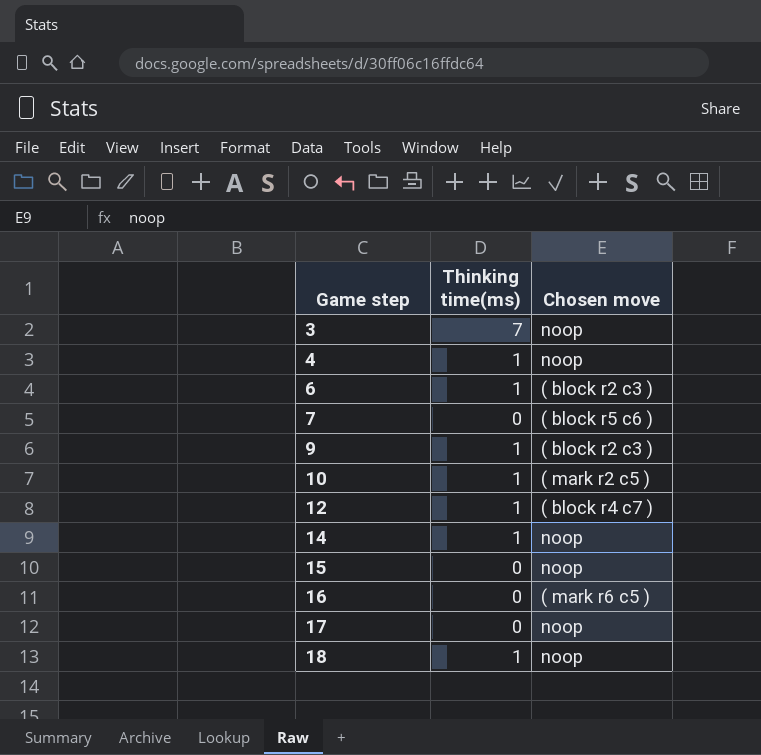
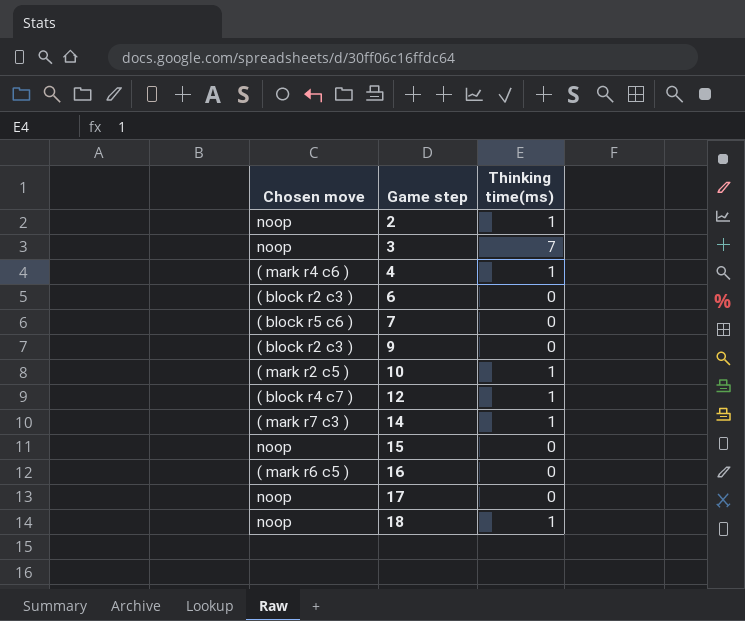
column Chosen move | position: 3 -> 1
row 2: none -> noop | 1
4 | Chosen move: noop -> ( mark r4 c6 )
6 | Thinking time(ms): 1 -> 0
9 | Thinking time(ms): 1 -> 0
14 | Chosen move: noop -> ( mark r7 c3 )

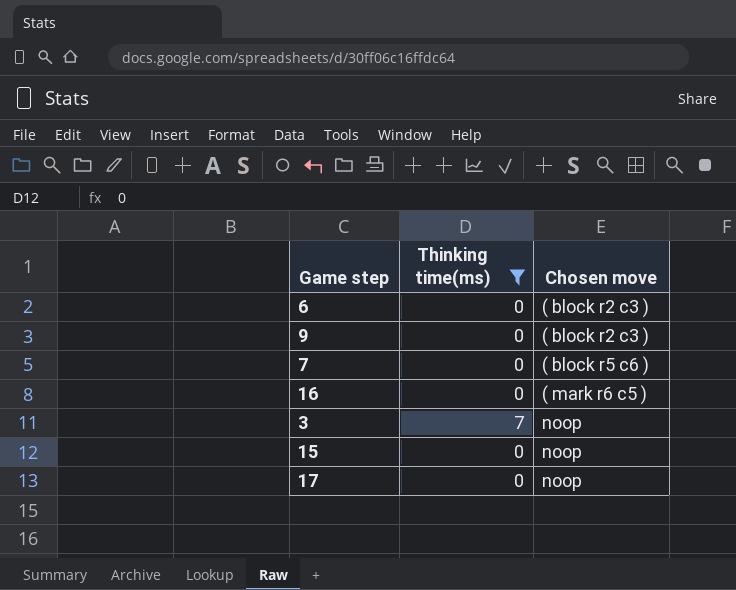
filter: none -> Thinking time(ms) != 1
row order: Game step ascending -> Chosen move ascending
column Chosen move | position: 1 -> 3

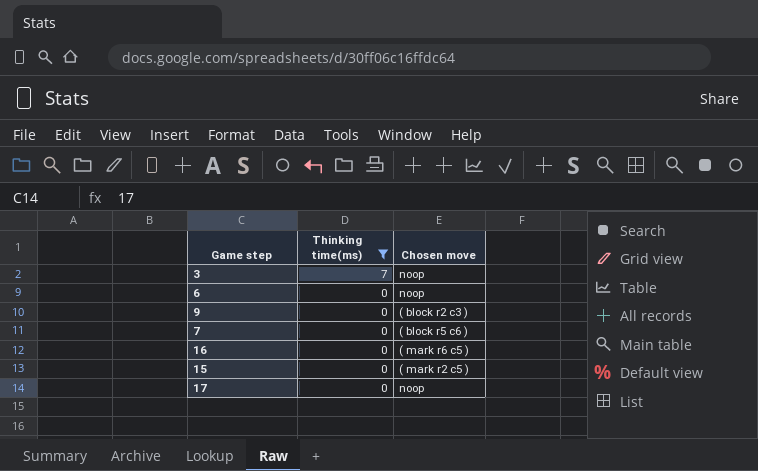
row order: Chosen move ascending -> Thinking time(ms) descending
6 | Chosen move: ( block r2 c3 ) -> noop
15 | Chosen move: noop -> ( mark r2 c5 )

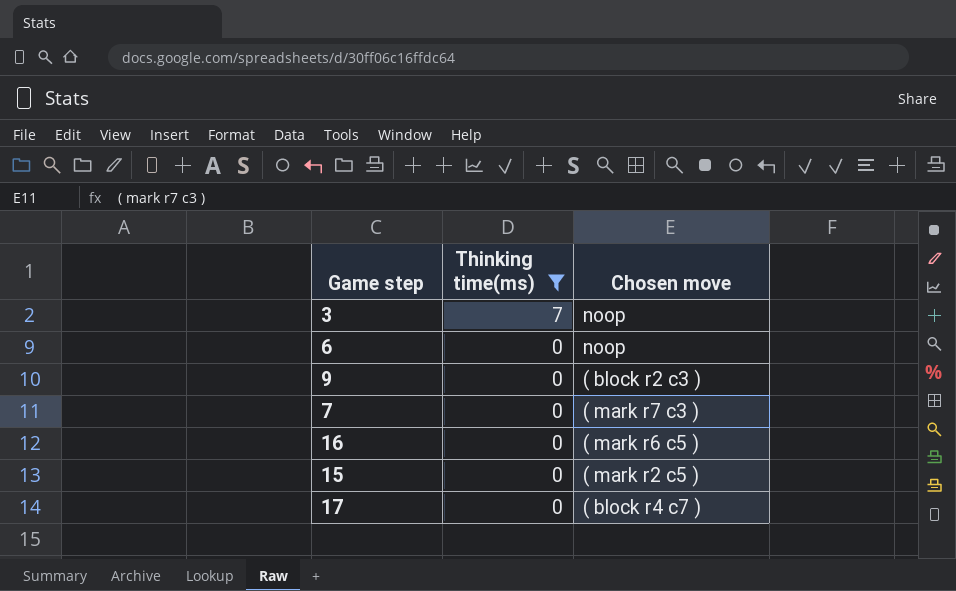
7 | Chosen move: ( block r5 c6 ) -> ( mark r7 c3 )
17 | Chosen move: noop -> ( block r4 c7 )

